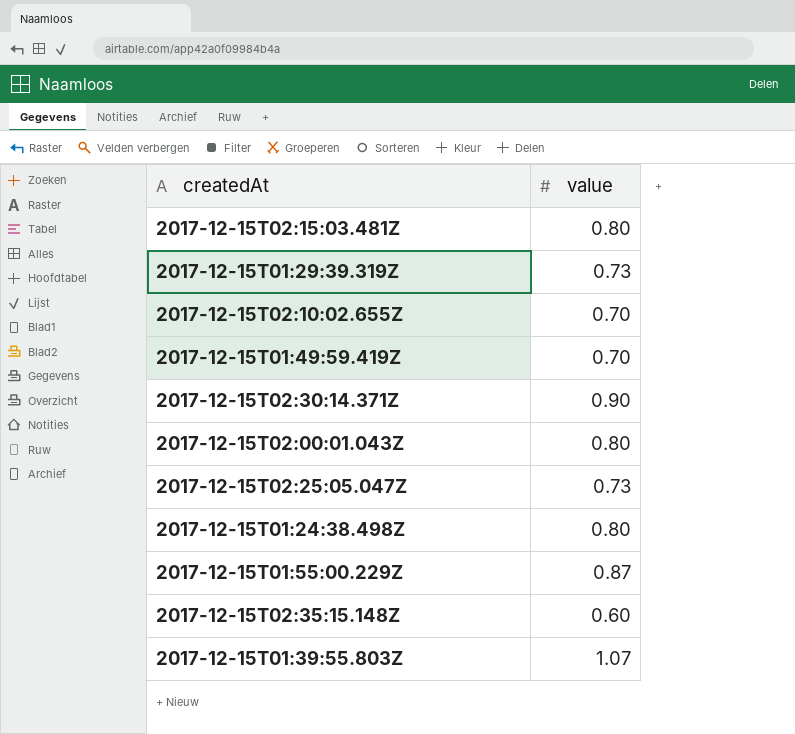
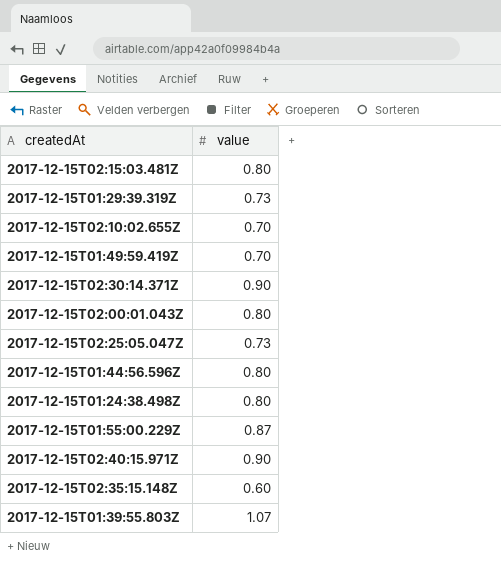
row 2017-12-15T01:44:56.596Z: none -> 0.80
row 2017-12-15T02:40:15.971Z: none -> 0.90

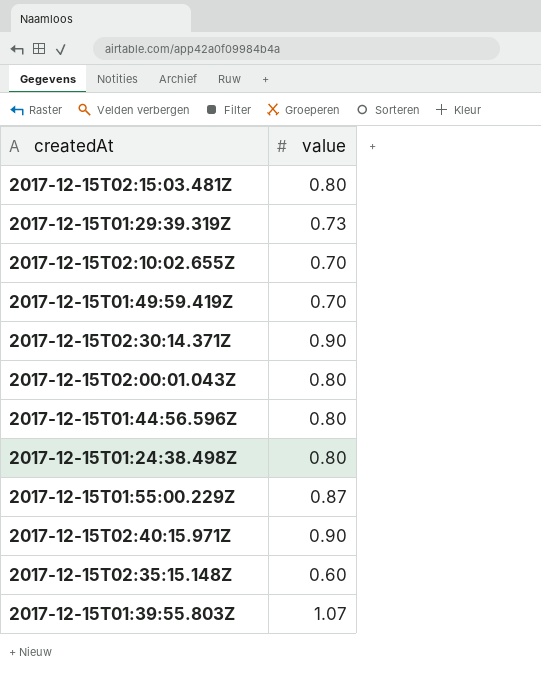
row 2017-12-15T02:25:05.047Z: 0.73 -> none

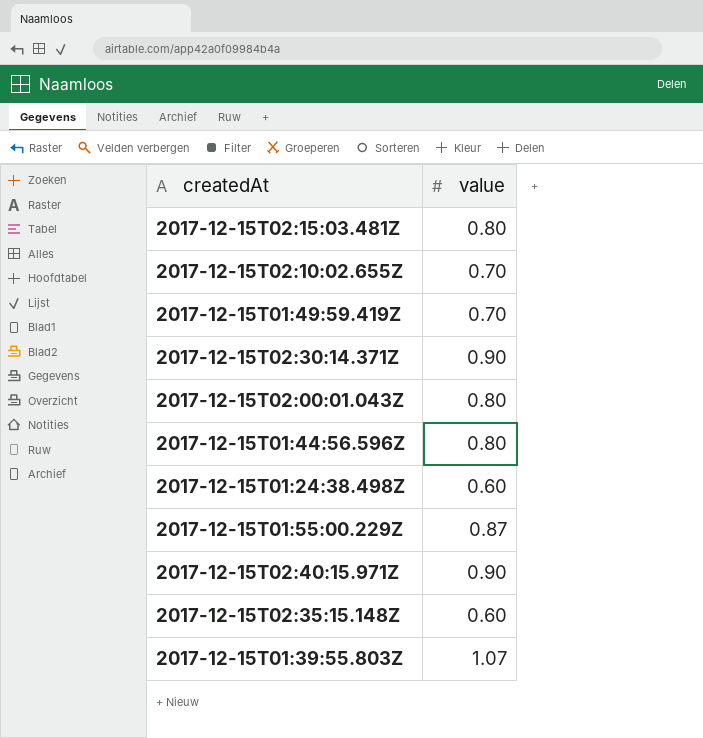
row 2017-12-15T01:29:39.319Z: 0.73 -> none
2017-12-15T01:24:38.498Z | value: 0.80 -> 0.60

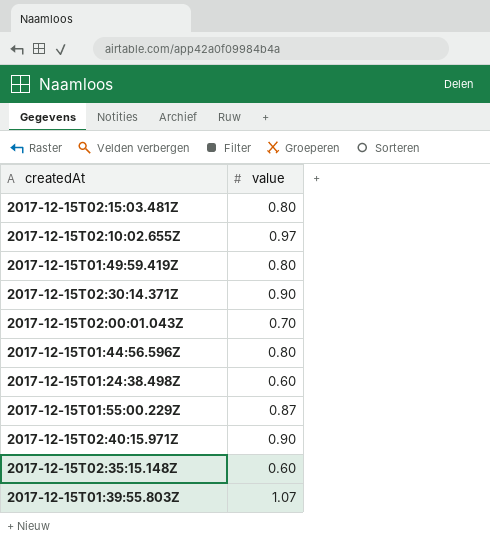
2017-12-15T02:10:02.655Z | value: 0.70 -> 0.97
2017-12-15T01:49:59.419Z | value: 0.70 -> 0.80
2017-12-15T02:00:01.043Z | value: 0.80 -> 0.70

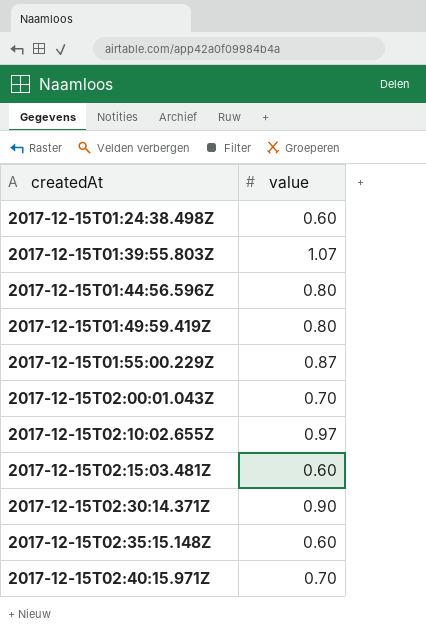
row order: none -> createdAt ascending
2017-12-15T02:15:03.481Z | value: 0.80 -> 0.60
2017-12-15T02:40:15.971Z | value: 0.90 -> 0.70

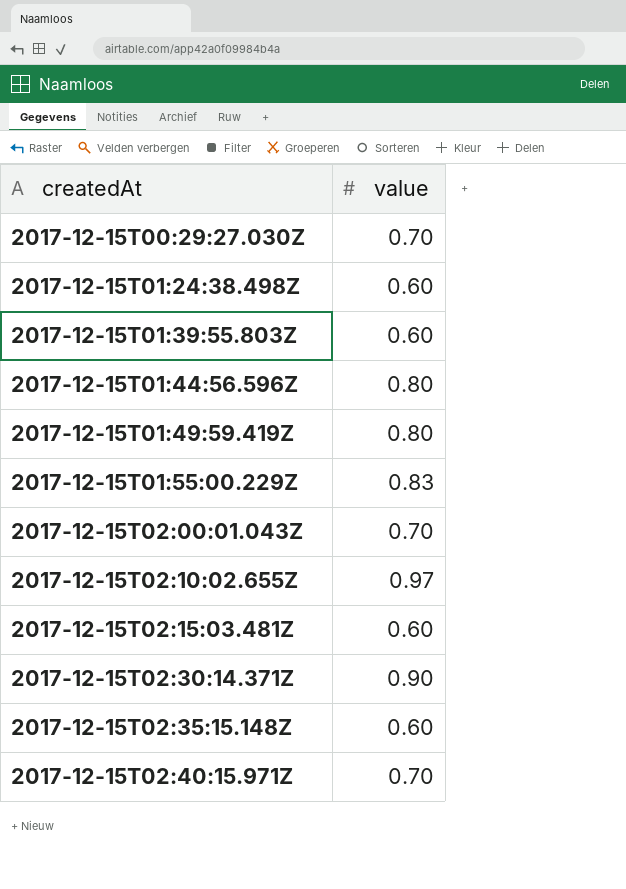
row 2017-12-15T00:29:27.030Z: none -> 0.70
2017-12-15T01:39:55.803Z | value: 1.07 -> 0.60
2017-12-15T01:55:00.229Z | value: 0.87 -> 0.83

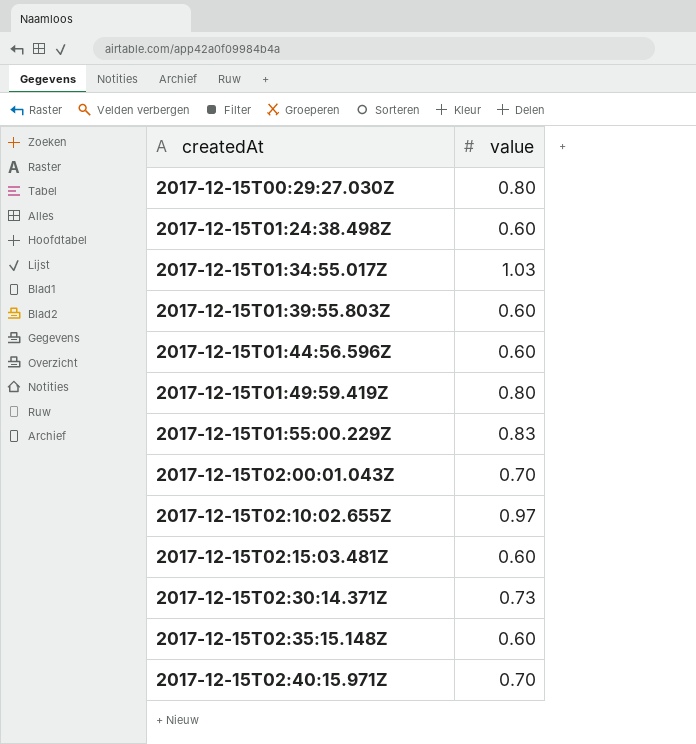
2017-12-15T00:29:27.030Z | value: 0.70 -> 0.80
row 2017-12-15T01:34:55.017Z: none -> 1.03
2017-12-15T01:44:56.596Z | value: 0.80 -> 0.60
2017-12-15T02:30:14.371Z | value: 0.90 -> 0.73

